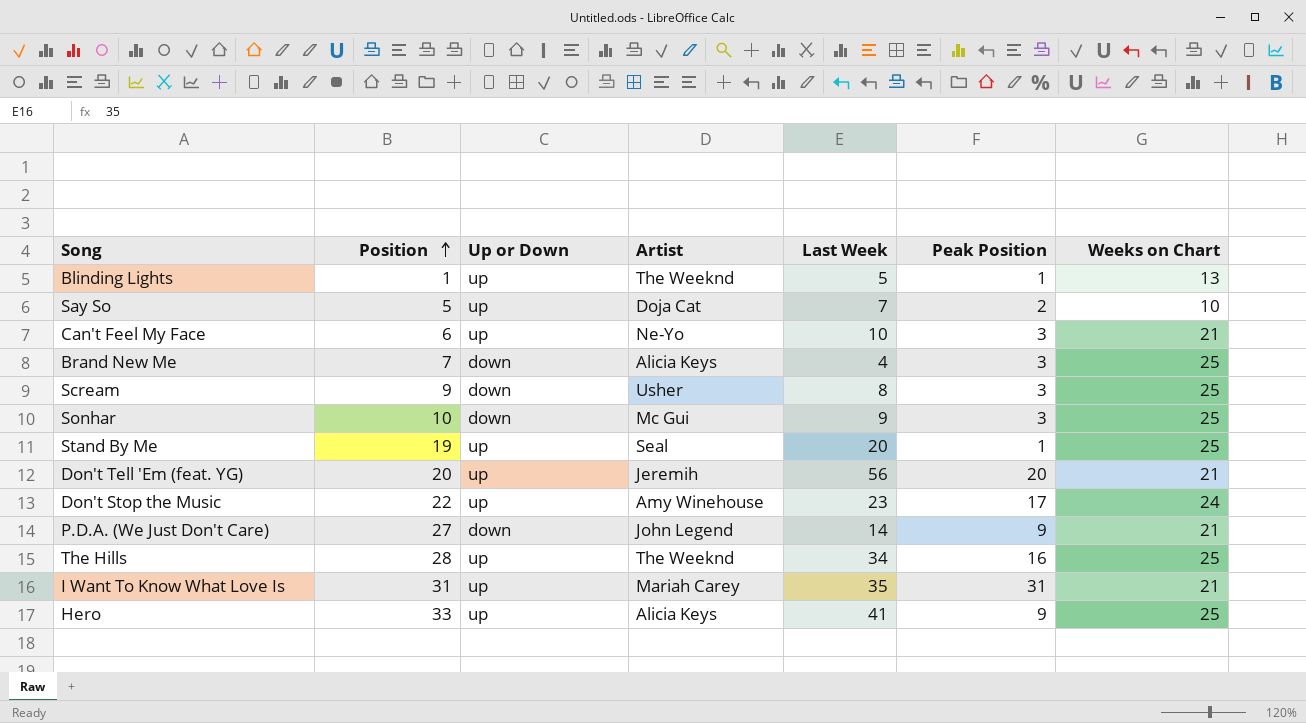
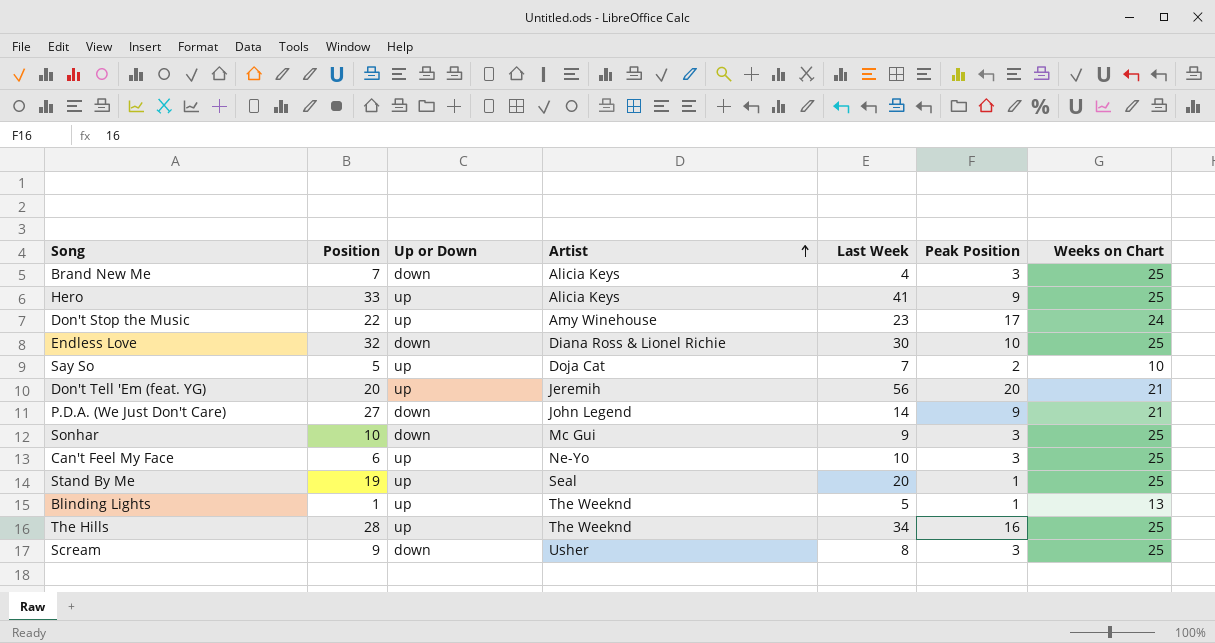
row order: Position ascending -> Artist ascending
row I Want To Know What Love Is: 31 | up | Mariah Carey | 35 | 31 | 21 -> none
row Endless Love: none -> 32 | down | Diana Ross & Lionel Richie | 30 | 10 | 25
Can't Feel My Face | Weeks on Chart: 21 -> 25

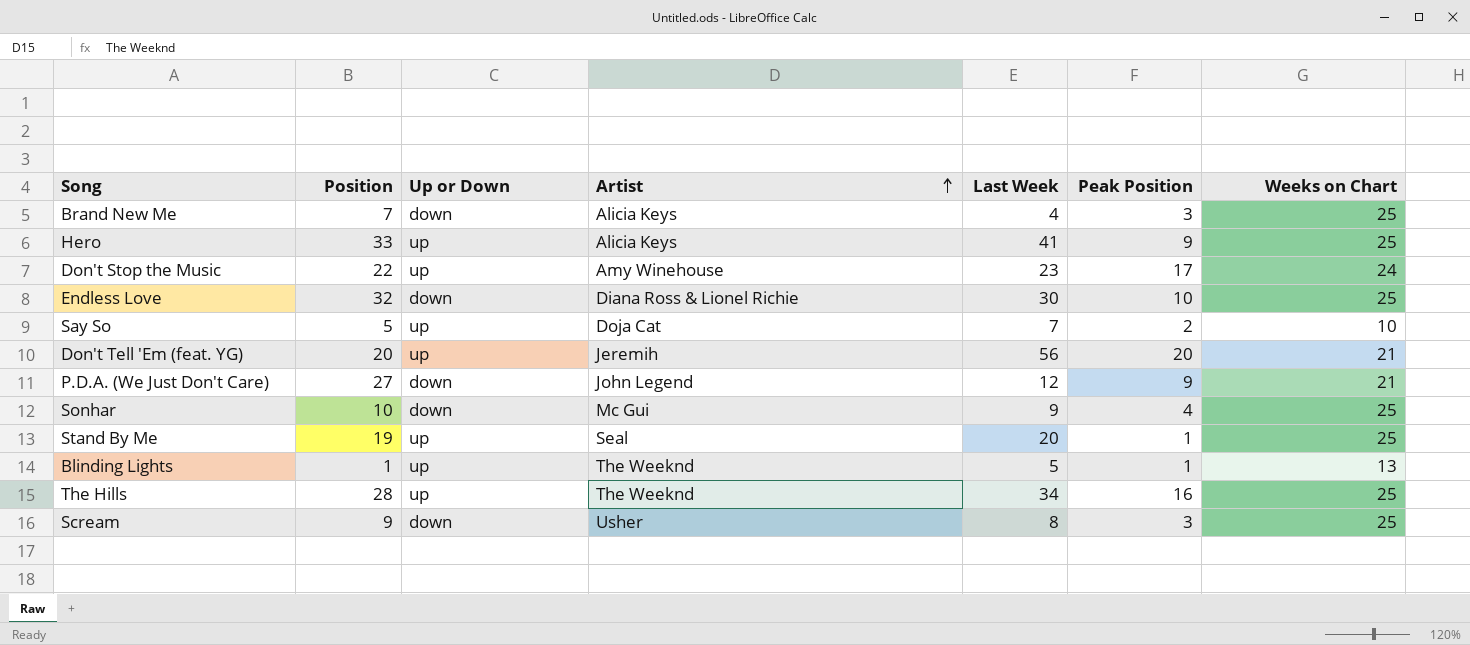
row Can't Feel My Face: 6 | up | Ne-Yo | 10 | 3 | 25 -> none
P.D.A. (We Just Don't Care) | Last Week: 14 -> 12
Sonhar | Peak Position: 3 -> 4

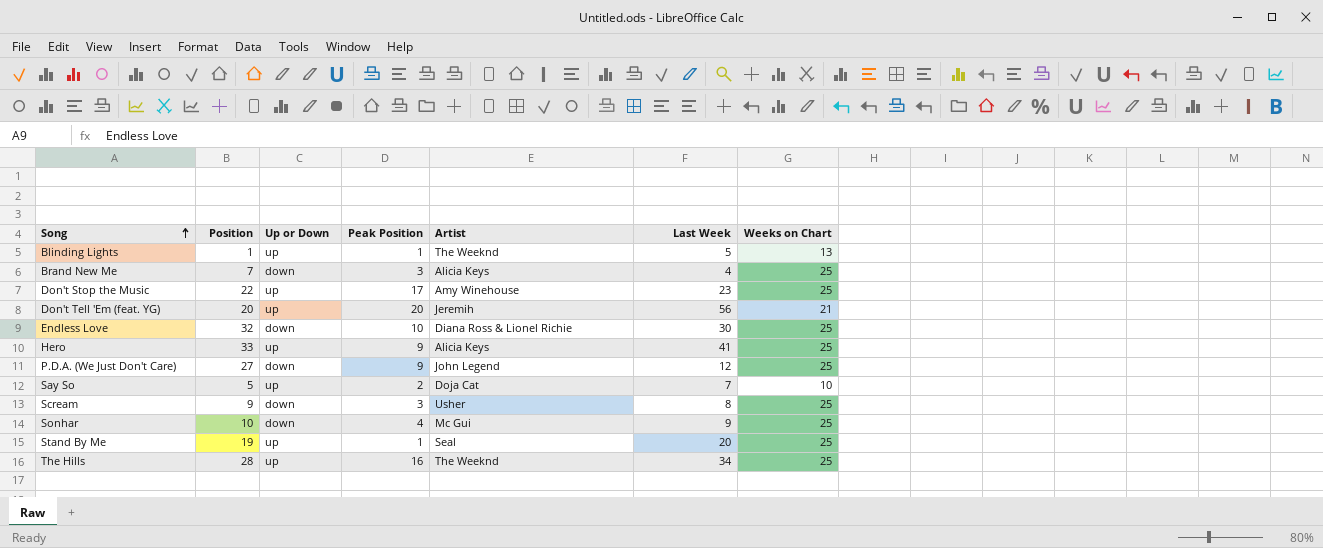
row order: Artist ascending -> Song ascending
column Peak Position | position: 6 -> 4
Don't Stop the Music | Weeks on Chart: 24 -> 25
P.D.A. (We Just Don't Care) | Weeks on Chart: 21 -> 25

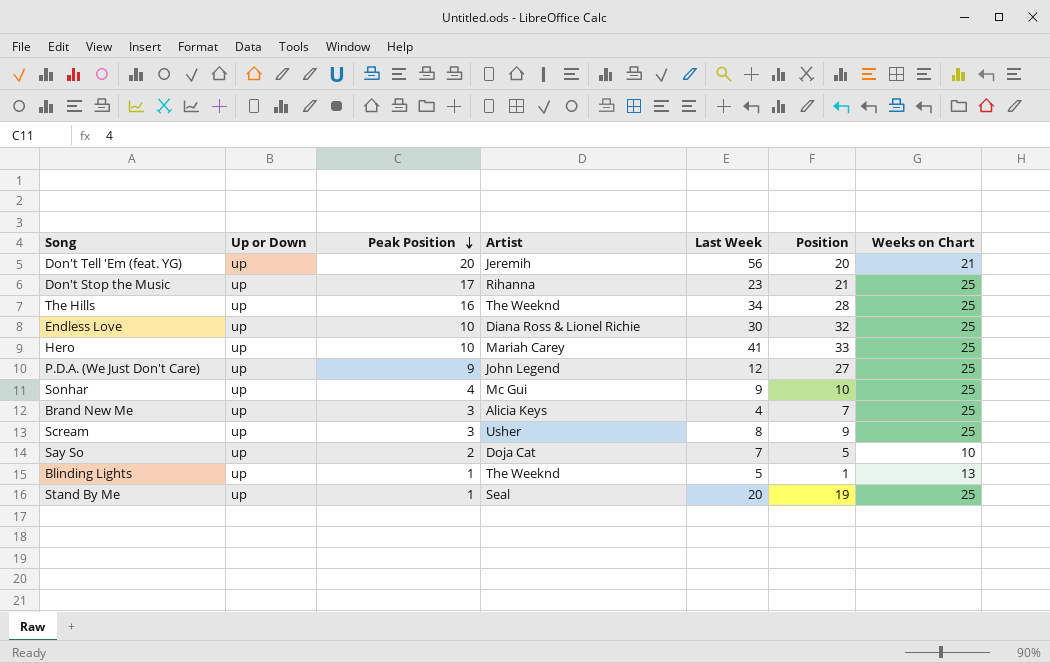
row order: Song ascending -> Peak Position descending
column Position | position: 2 -> 6
Don't Stop the Music | Artist: Amy Winehouse -> Rihanna
Don't Stop the Music | Position: 22 -> 21
Endless Love | Up or Down: down -> up
Hero | Peak Position: 9 -> 10
Hero | Artist: Alicia Keys -> Mariah Carey
P.D.A. (We Just Don't Care) | Up or Down: down -> up
Sonhar | Up or Down: down -> up
Brand New Me | Up or Down: down -> up
Scream | Up or Down: down -> up

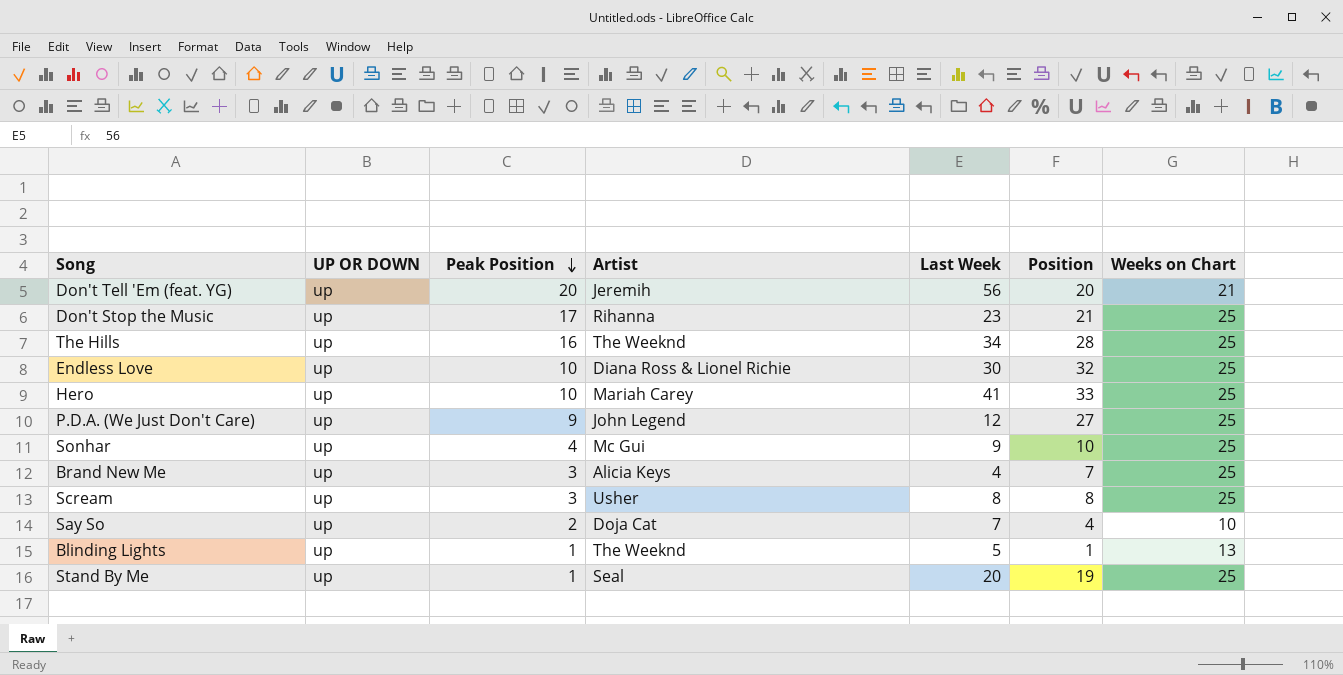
column name: Up or Down -> UP OR DOWN
Scream | Position: 9 -> 8
Say So | Position: 5 -> 4

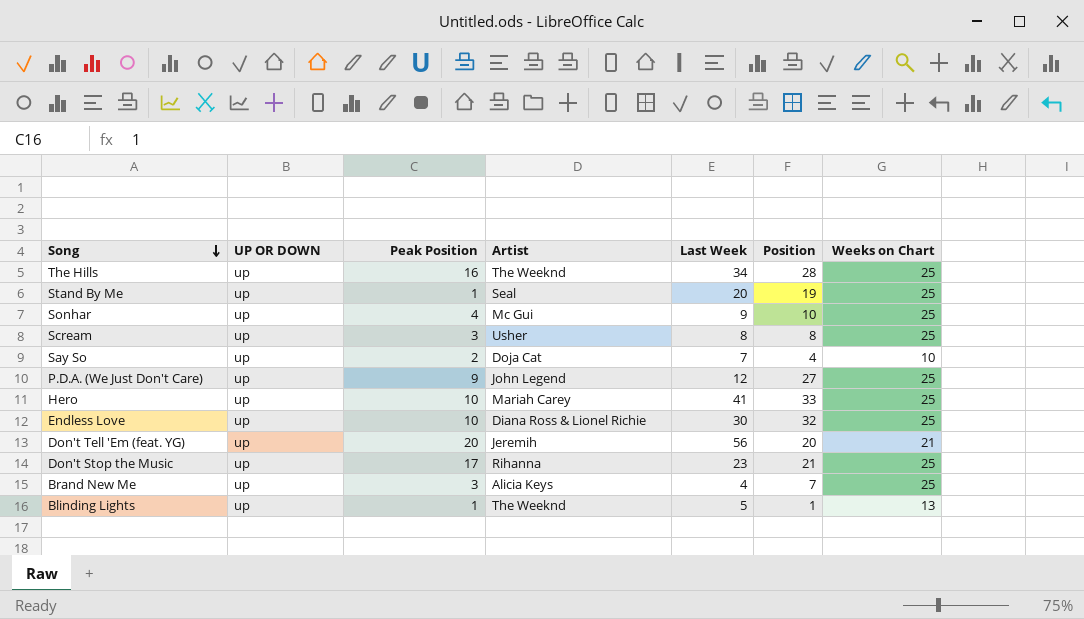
row order: Peak Position descending -> Song descending

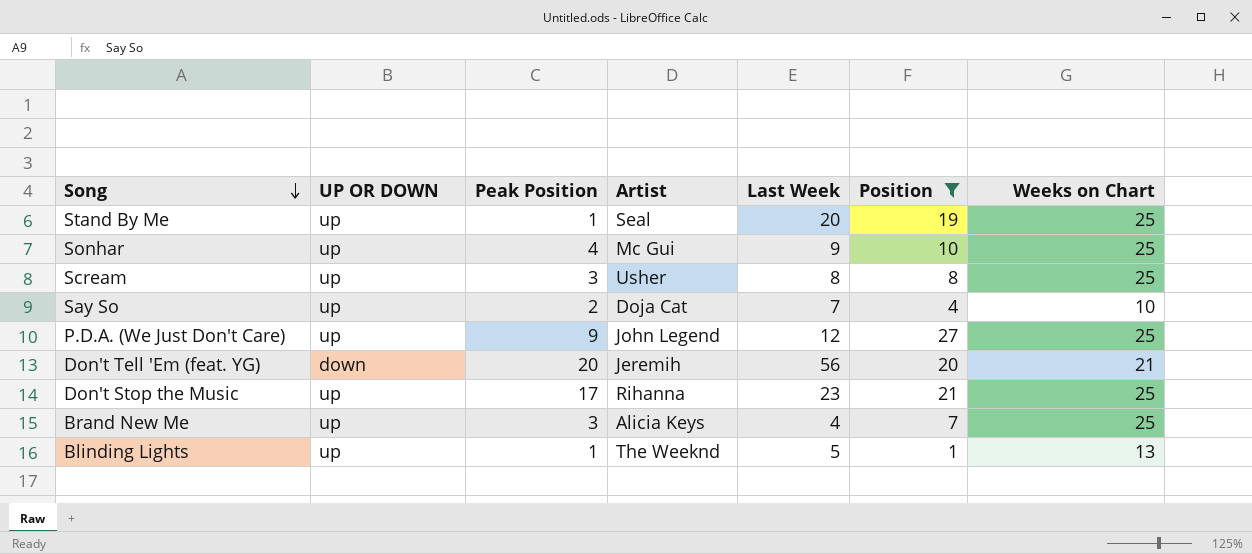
filter: none -> Position <= 27
Don't Tell 'Em (feat. YG) | UP OR DOWN: up -> down

